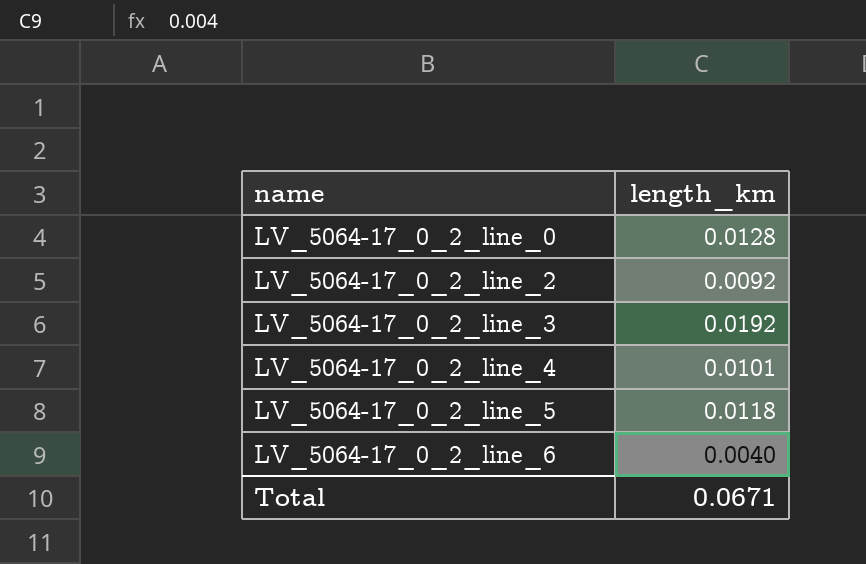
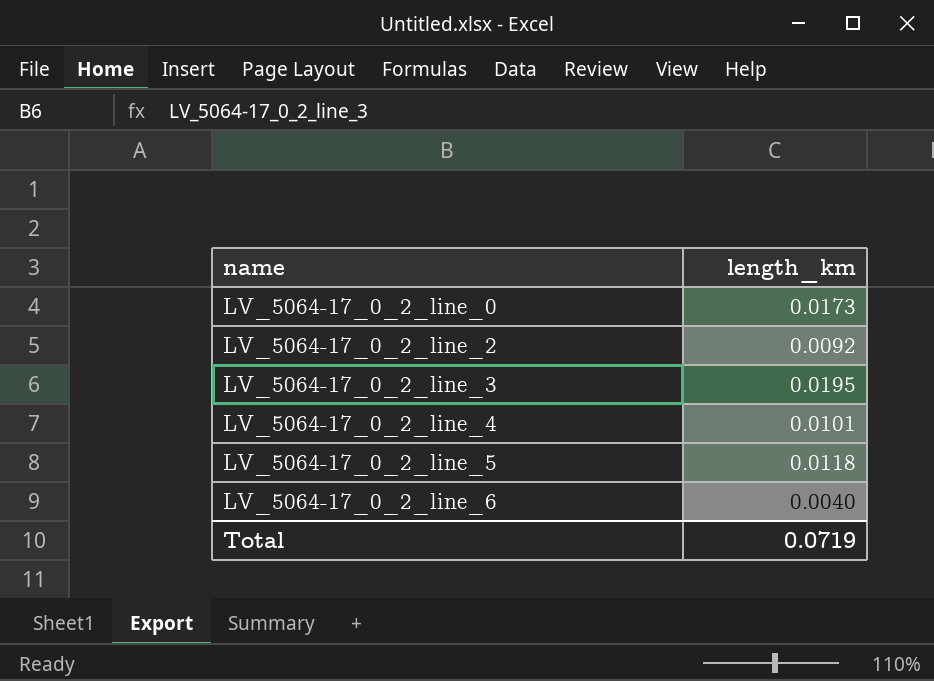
LV_5064-17_0_2_line_0 | length_km: 0.0128 -> 0.0173
LV_5064-17_0_2_line_3 | length_km: 0.0192 -> 0.0195
Total | length_km: 0.0671 -> 0.0719

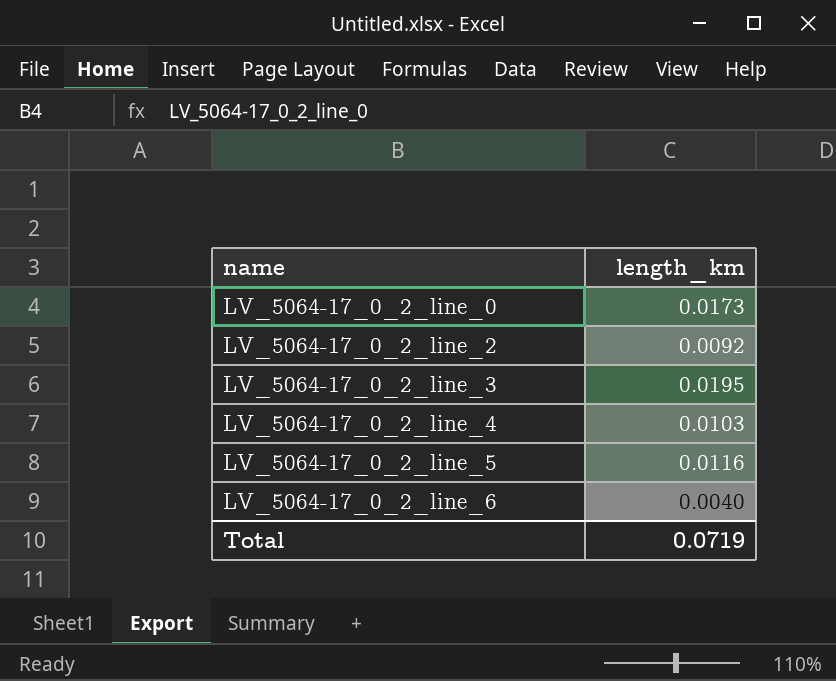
LV_5064-17_0_2_line_4 | length_km: 0.0101 -> 0.0103
LV_5064-17_0_2_line_5 | length_km: 0.0118 -> 0.0116

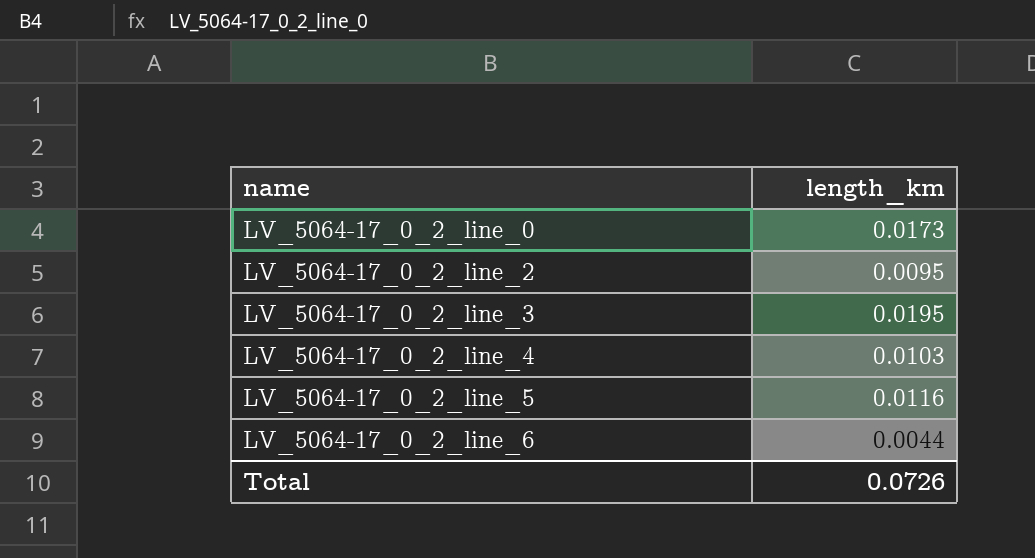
LV_5064-17_0_2_line_2 | length_km: 0.0092 -> 0.0095
LV_5064-17_0_2_line_6 | length_km: 0.0040 -> 0.0044
Total | length_km: 0.0719 -> 0.0726

